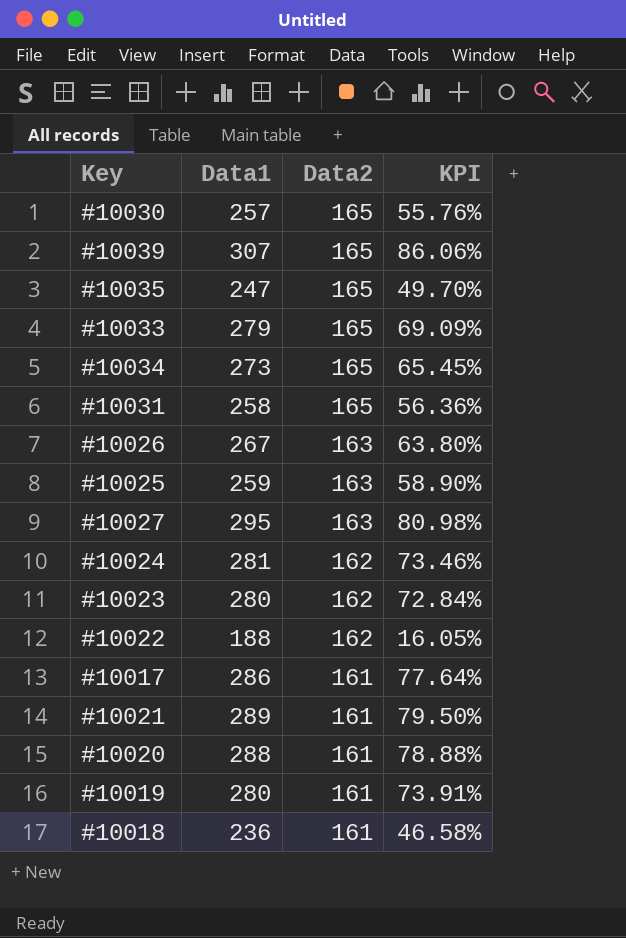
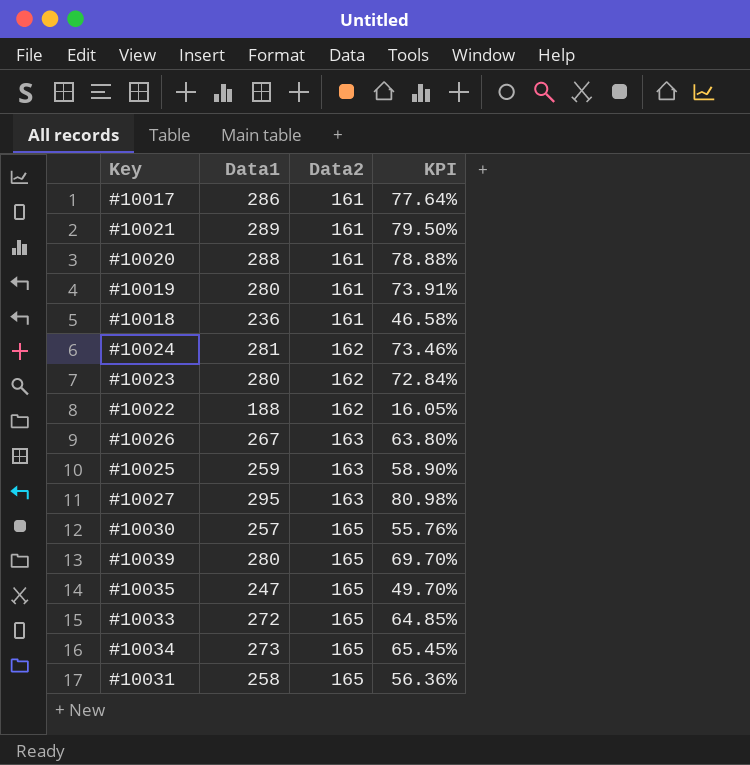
row order: Data2 descending -> Data2 ascending
#10039 | Data1: 307 -> 280
#10039 | KPI: 86.06% -> 69.70%
#10033 | Data1: 279 -> 272
#10033 | KPI: 69.09% -> 64.85%

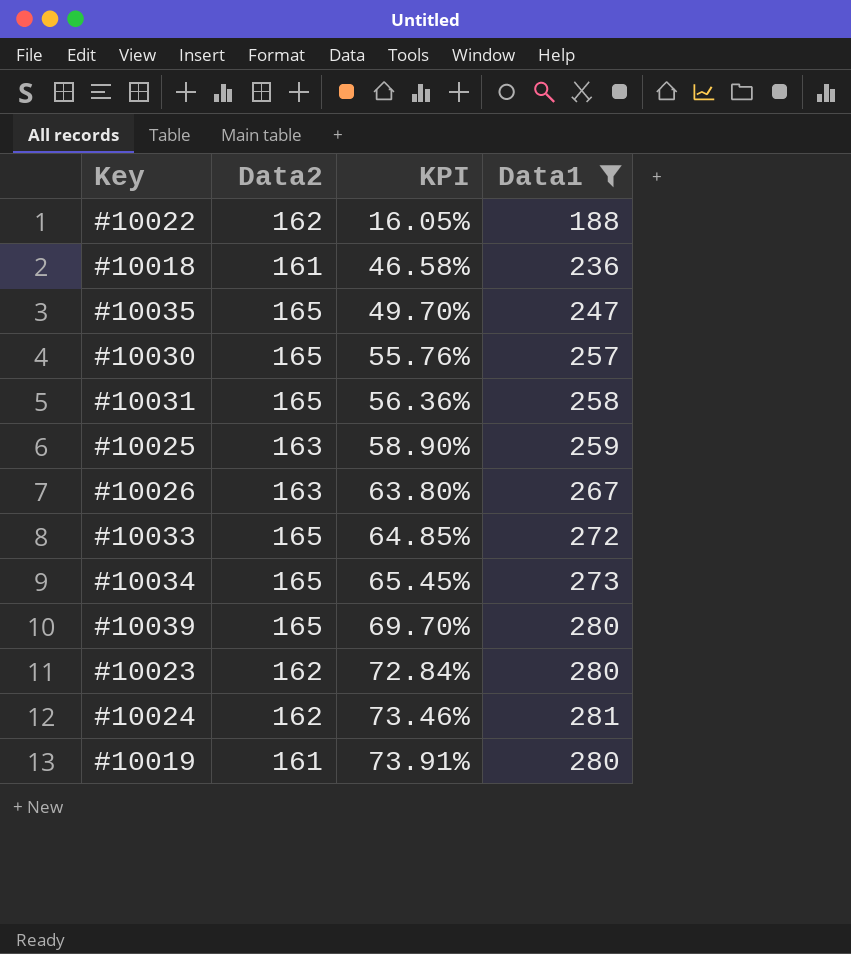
filter: none -> Data1 <= 281
row order: Data2 ascending -> KPI ascending
column Data1 | position: 2 -> 4

